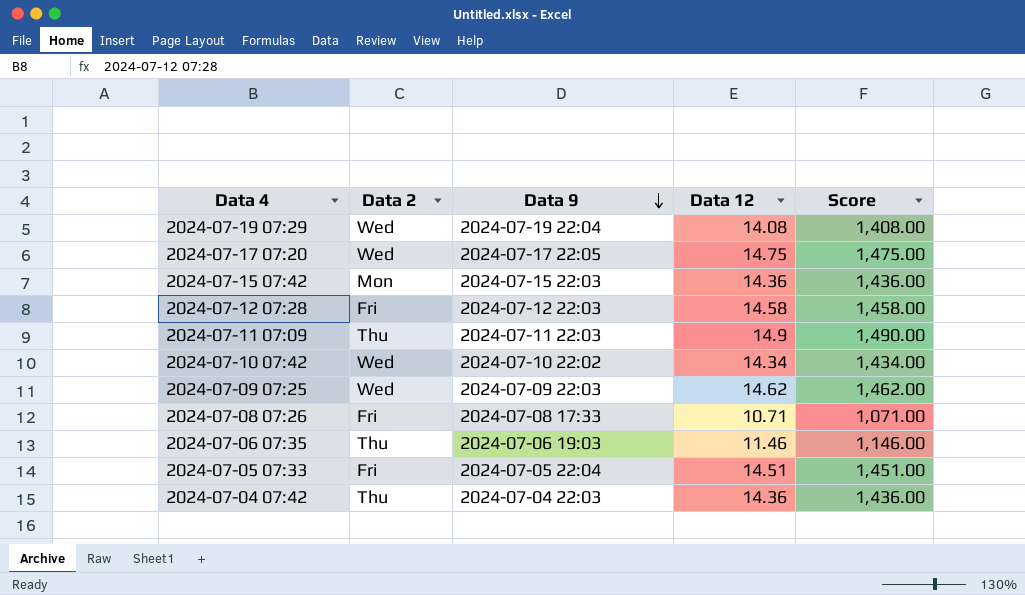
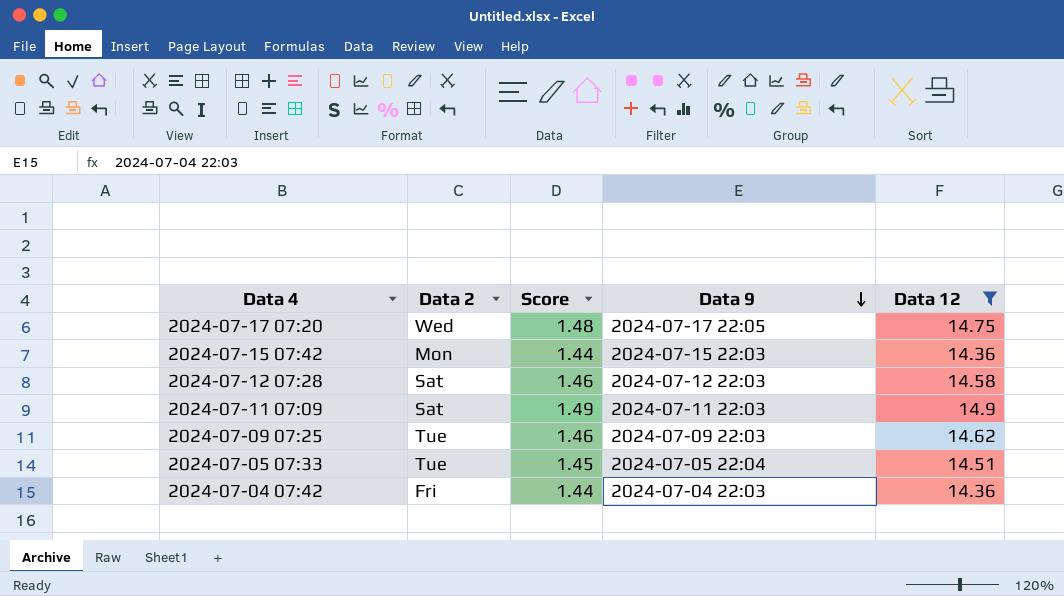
filter: none -> Data 12 >= 14.36
column Score | formula: [Data 12] * 100 -> [Data 12] * 0.1
column Score | position: 5 -> 3
2024-07-12 07:28 | Data 2: Fri -> Sat
2024-07-11 07:09 | Data 2: Thu -> Sat
2024-07-09 07:25 | Data 2: Wed -> Tue
2024-07-05 07:33 | Data 2: Fri -> Tue
2024-07-04 07:42 | Data 2: Thu -> Fri

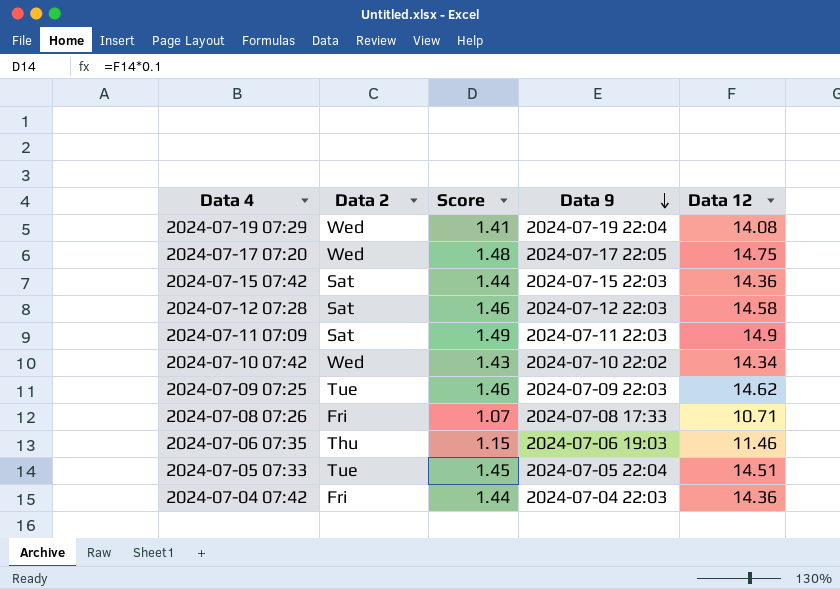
filter: Data 12 >= 14.36 -> none
2024-07-15 07:42 | Data 2: Mon -> Sat

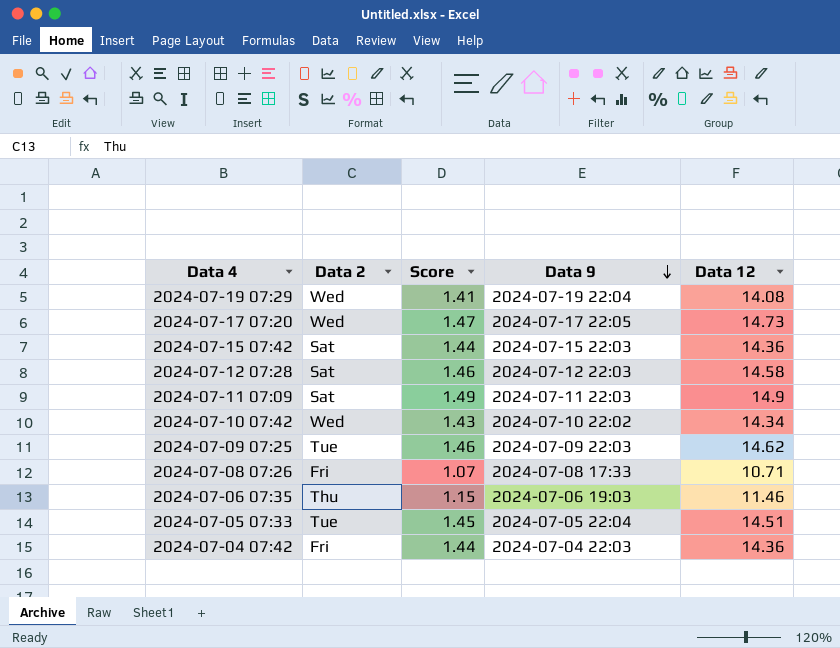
2024-07-17 07:20 | Score: 1.48 -> 1.47
2024-07-17 07:20 | Data 12: 14.75 -> 14.73

